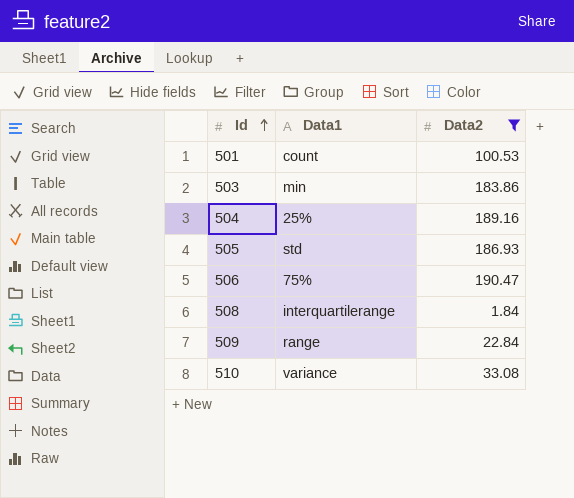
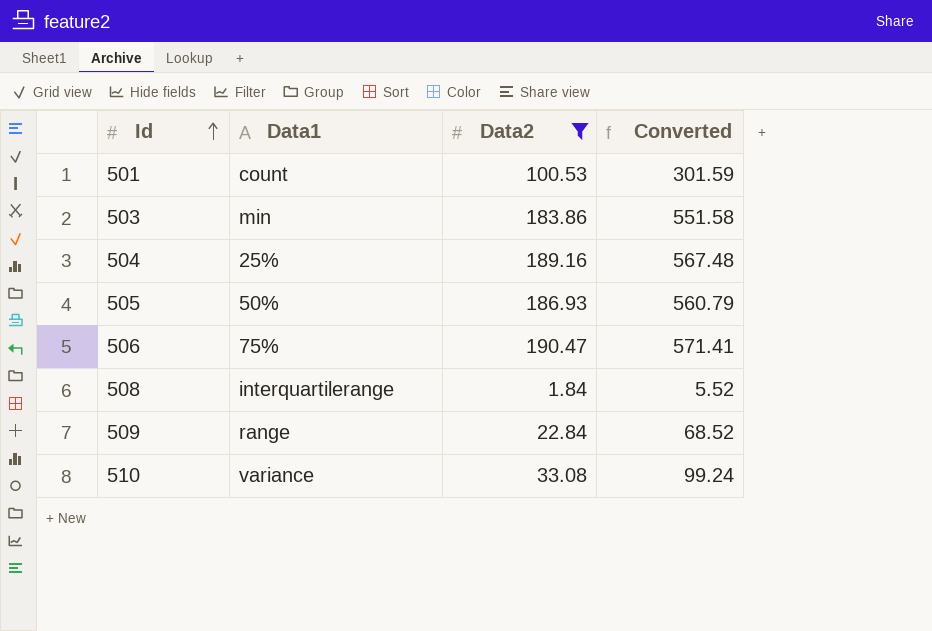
column Converted | formula: none -> [Data2] * 3
505 | Data1: std -> 50%

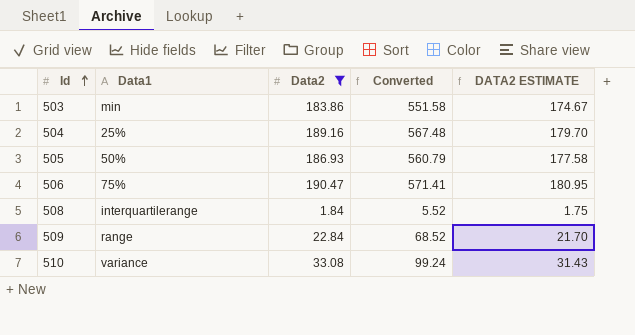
column DATA2 ESTIMATE | formula: none -> [Data2] * 0.95
row 501: count | 100.53 | 301.59 -> none

